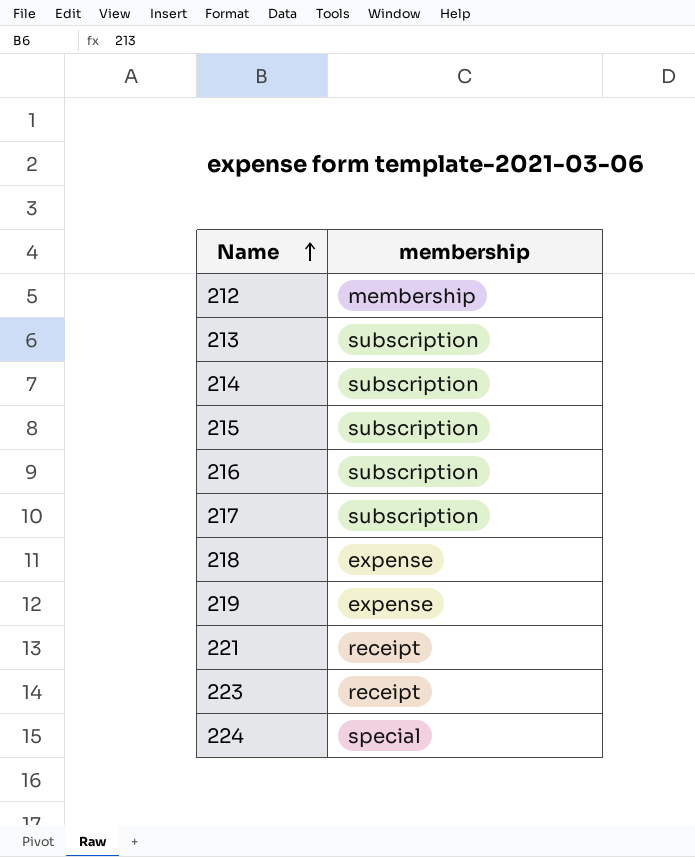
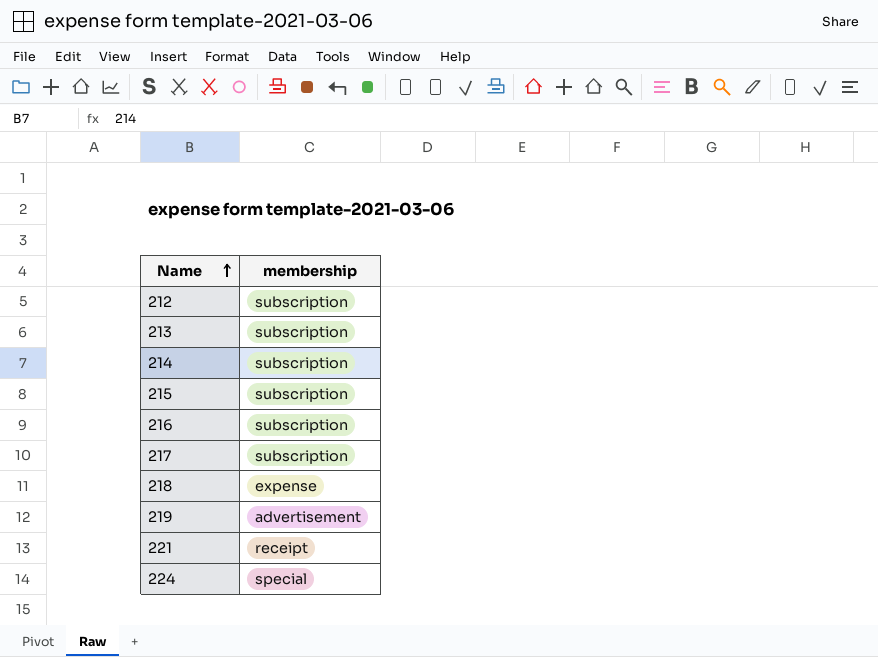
row 223: receipt -> none
212 | membership: membership -> subscription
219 | membership: expense -> advertisement

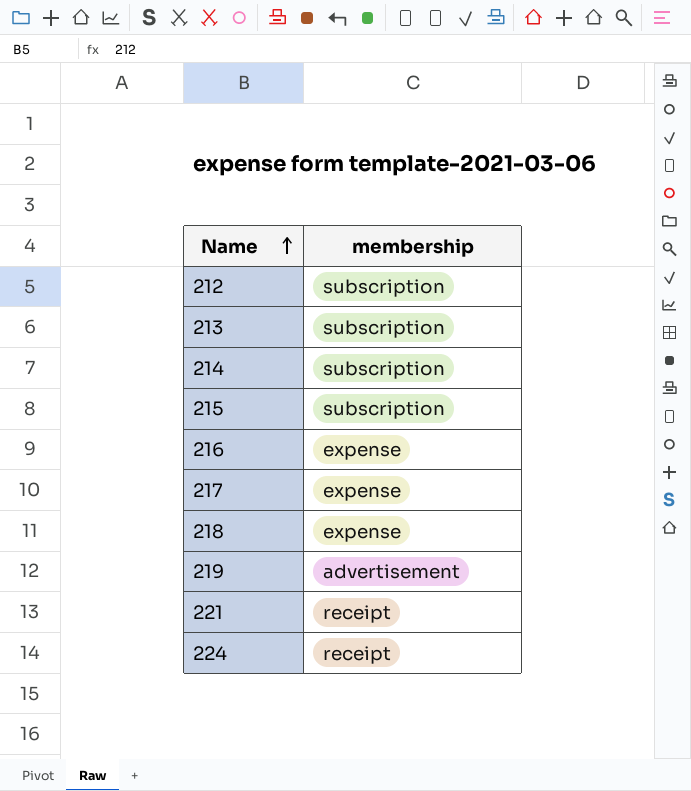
216 | membership: subscription -> expense
217 | membership: subscription -> expense
224 | membership: special -> receipt

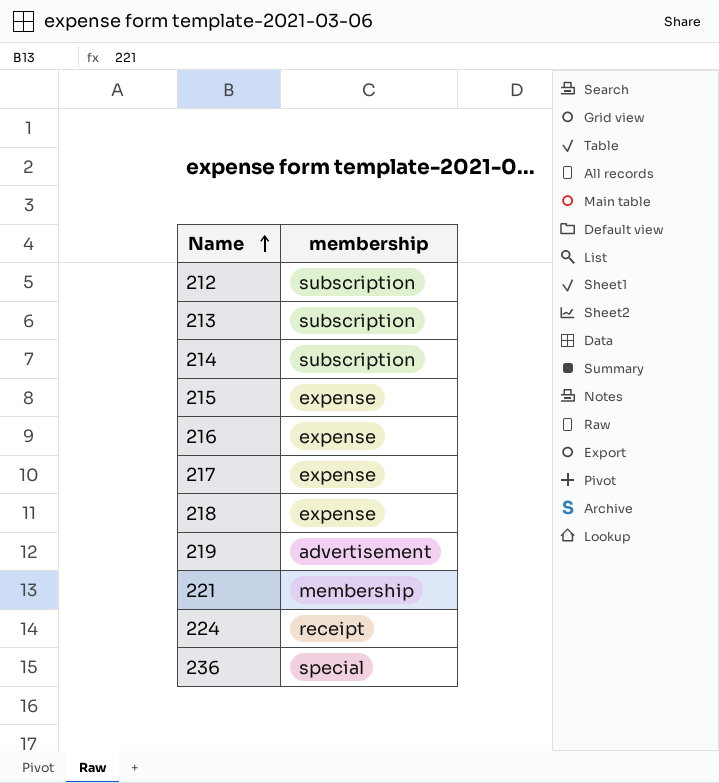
215 | membership: subscription -> expense
221 | membership: receipt -> membership
row 236: none -> special

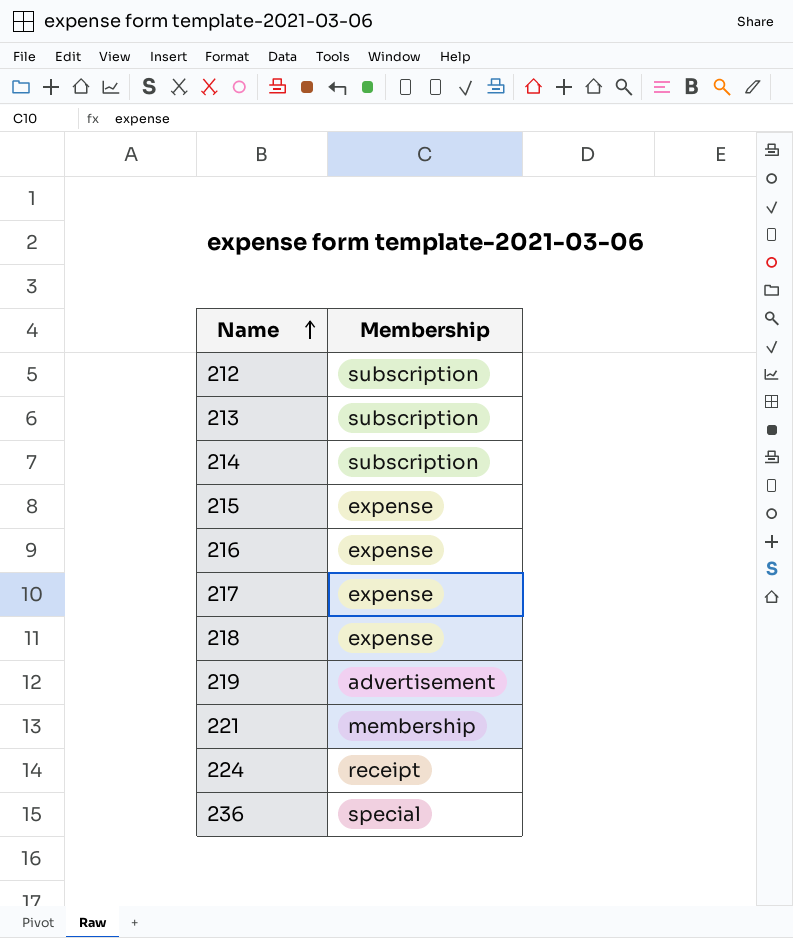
column name: membership -> Membership

